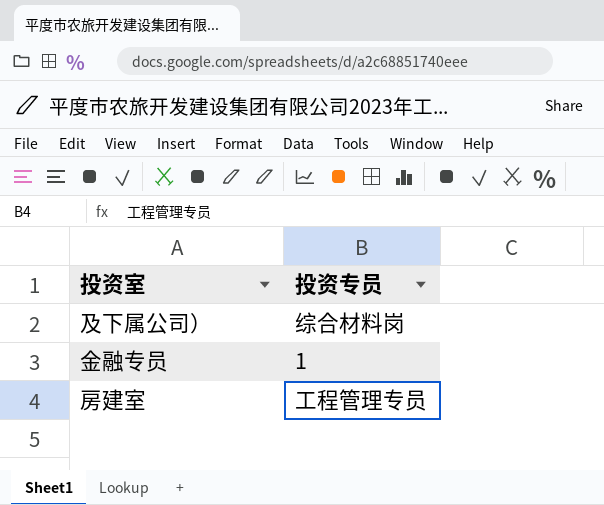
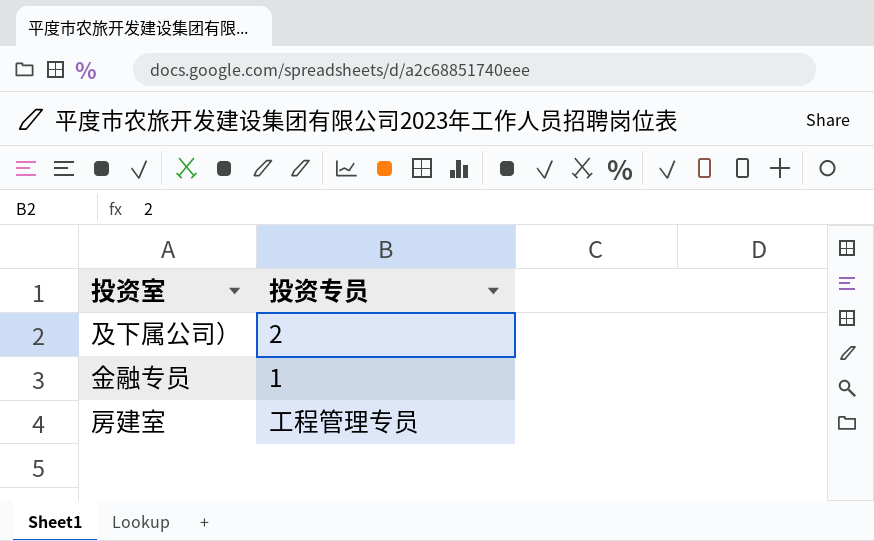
及下属公司） | 投资专员: 综合材料岗 -> 2

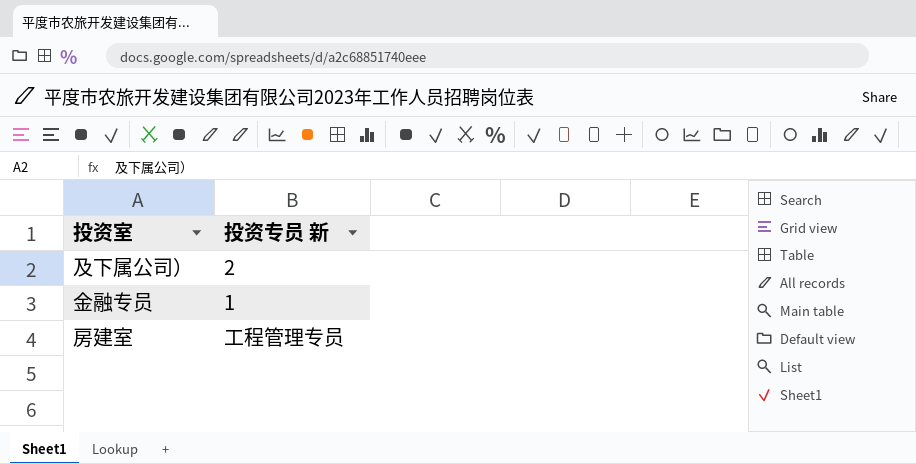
column name: 投资专员 -> 投资专员 新

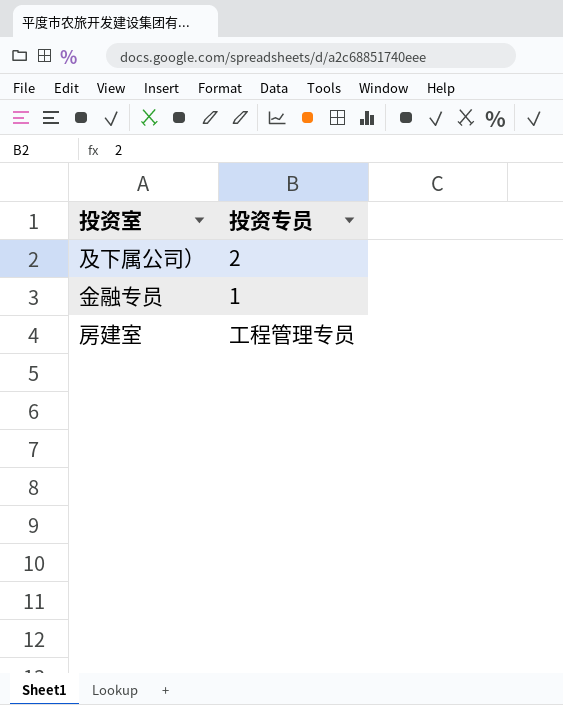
column name: 投资专员 新 -> 投资专员

